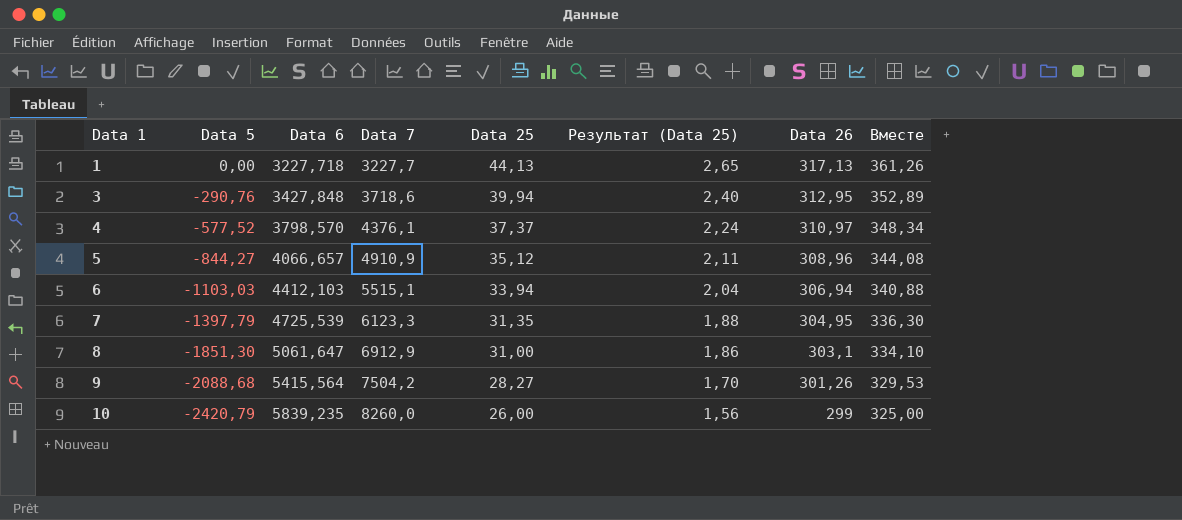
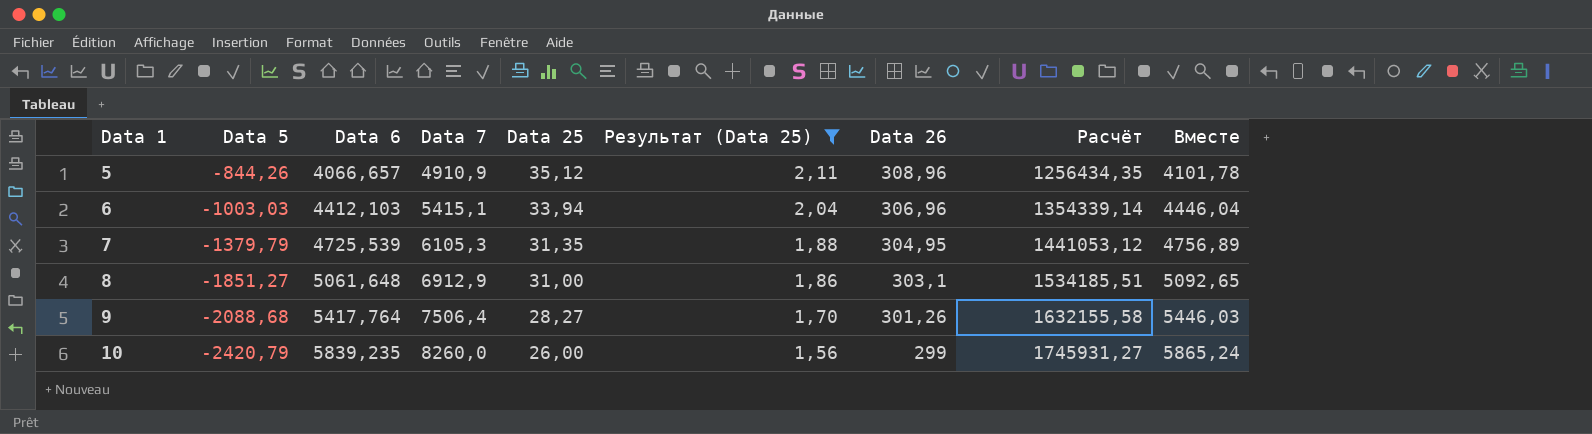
filter: none -> Результат (Data 25) <= 2,11
column Расчёт | formula: none -> [Data 6] * [Data 26]
column Вместе | formula: [Data 25] + [Data 26] -> [Data 6] + [Data 25]
5 | Data 5: -844,27 -> -844,26
6 | Data 5: -1103,03 -> -1003,03
6 | Data 7: 5515,1 -> 5415,1
6 | Data 26: 306,94 -> 306,96
7 | Data 5: -1397,79 -> -1379,79
7 | Data 7: 6123,3 -> 6105,3
8 | Data 5: -1851,30 -> -1851,27
8 | Data 6: 5061,647 -> 5061,648
9 | Data 6: 5415,564 -> 5417,764
9 | Data 7: 7504,2 -> 7506,4

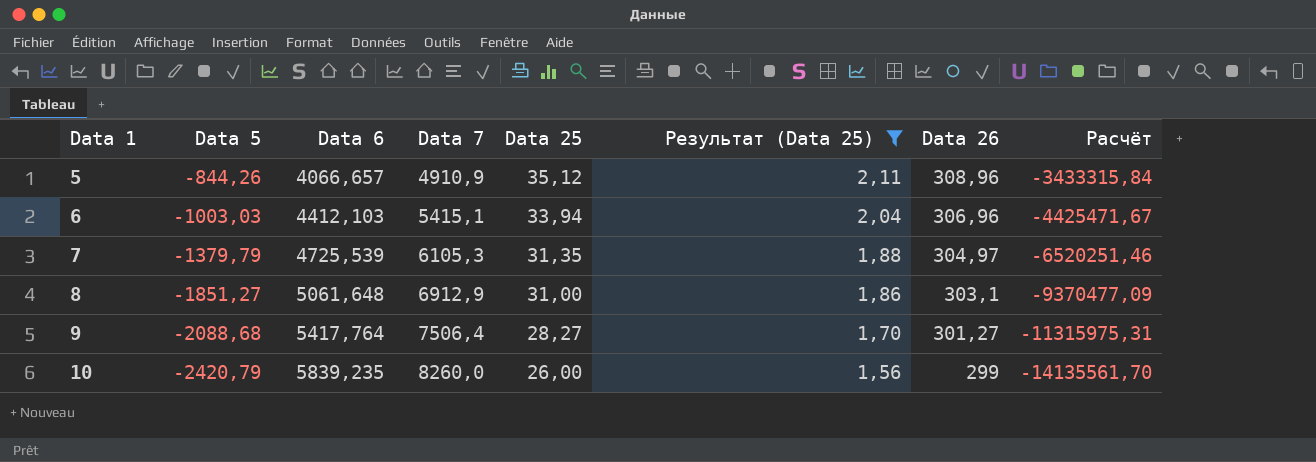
column Вместе | formula: [Data 6] + [Data 25] -> none
column Расчёт | formula: [Data 6] * [Data 26] -> [Data 5] * [Data 6]
7 | Data 26: 304,95 -> 304,97
9 | Data 26: 301,26 -> 301,27

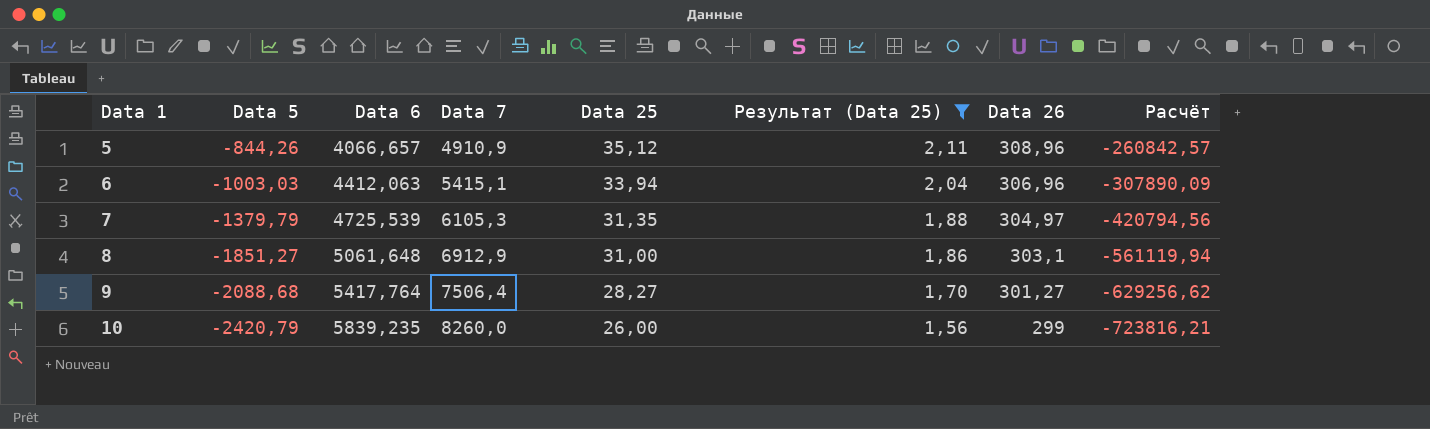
column Расчёт | formula: [Data 5] * [Data 6] -> [Data 5] * [Data 26]
6 | Data 6: 4412,103 -> 4412,063

